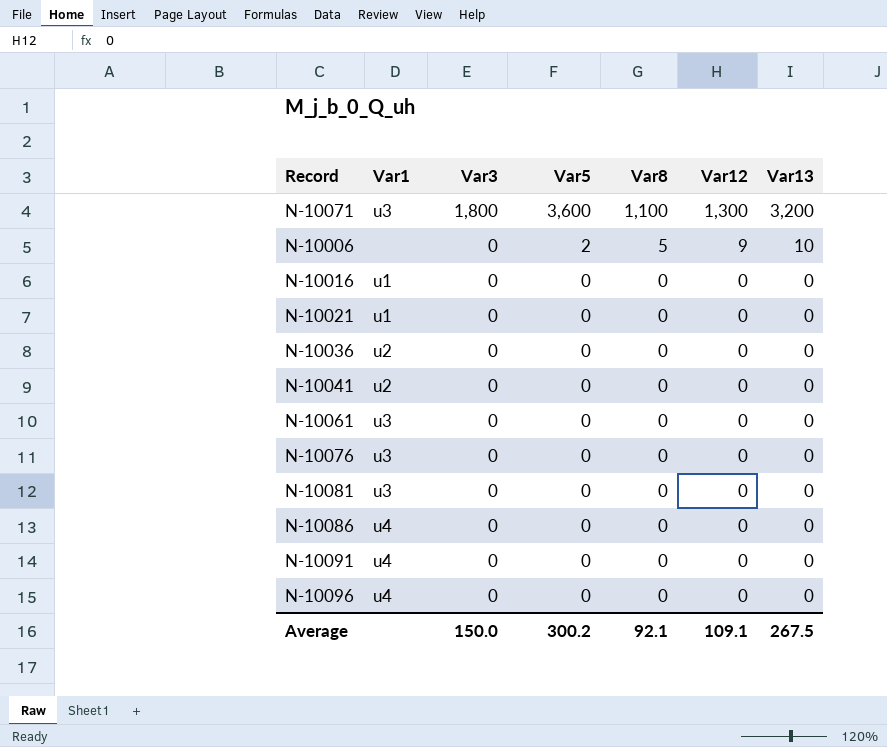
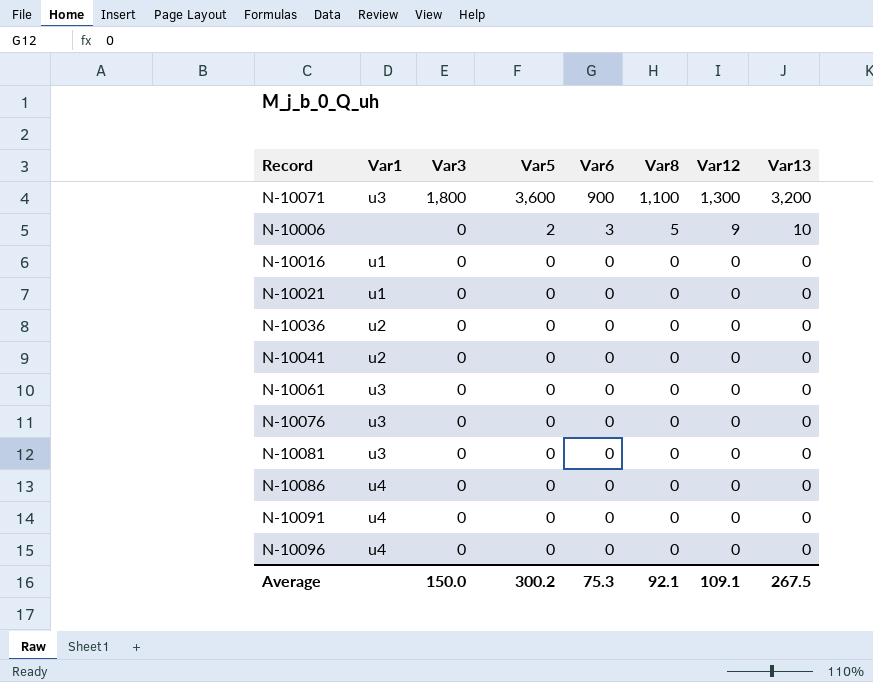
column Var6 | position: none -> 5

